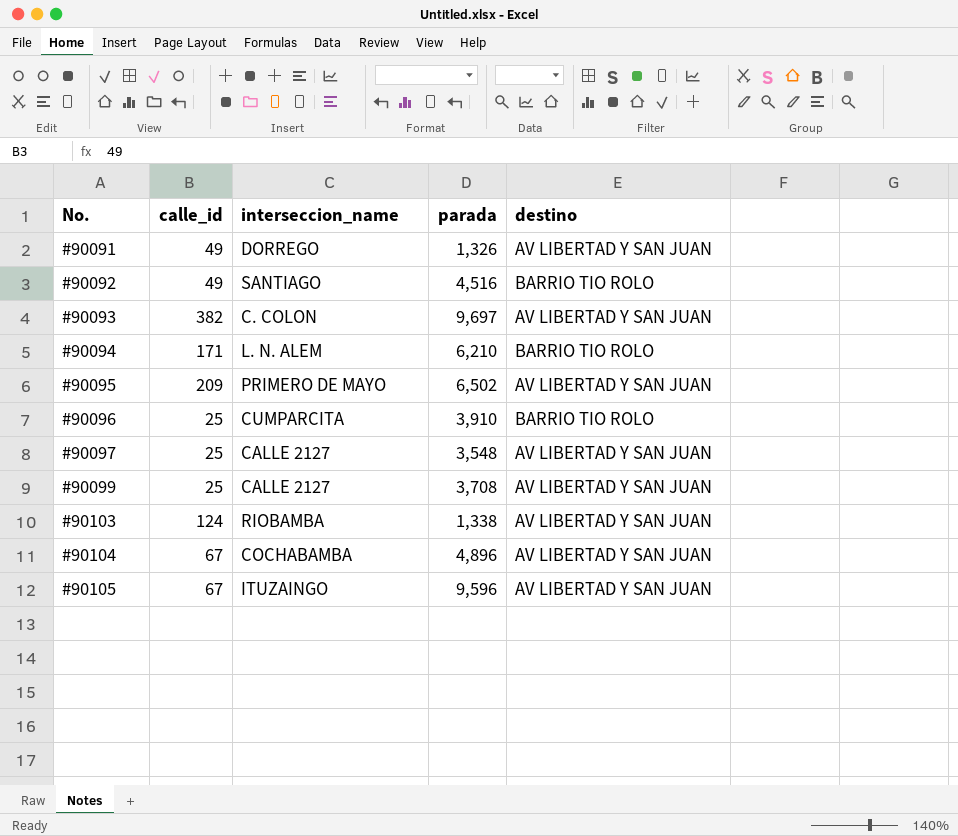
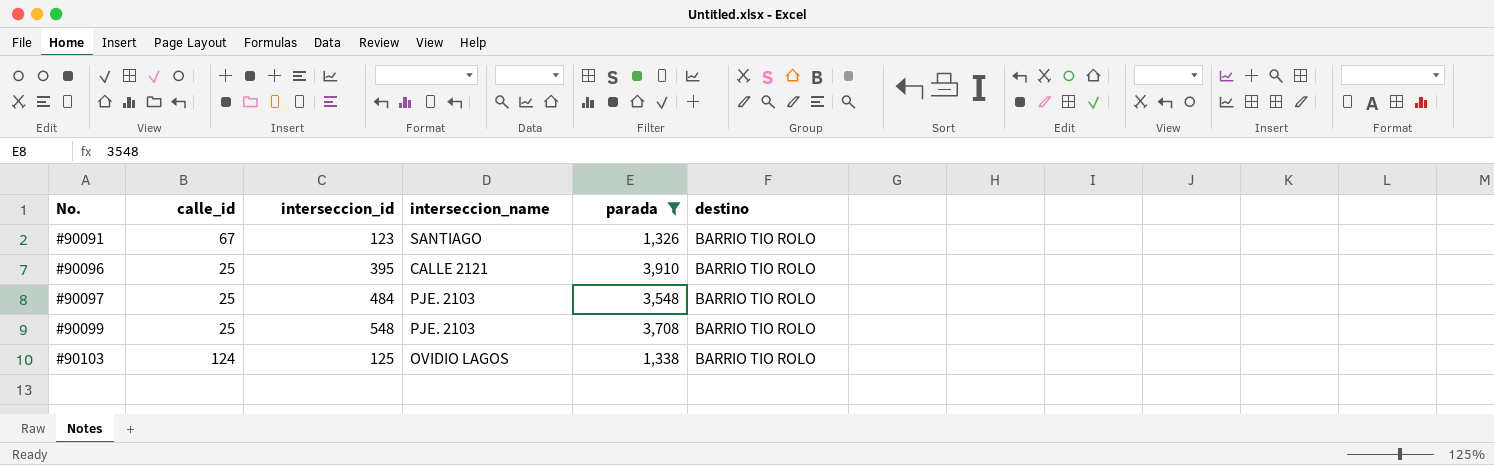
filter: none -> parada <= 3,910
column interseccion_id | position: none -> 3
#90091 | calle_id: 49 -> 67
#90091 | interseccion_name: DORREGO -> SANTIAGO
#90091 | destino: AV LIBERTAD Y SAN JUAN -> BARRIO TIO ROLO
#90096 | interseccion_name: CUMPARCITA -> CALLE 2121
#90097 | interseccion_name: CALLE 2127 -> PJE. 2103
#90097 | destino: AV LIBERTAD Y SAN JUAN -> BARRIO TIO ROLO
#90099 | interseccion_name: CALLE 2127 -> PJE. 2103
#90099 | destino: AV LIBERTAD Y SAN JUAN -> BARRIO TIO ROLO
#90103 | interseccion_name: RIOBAMBA -> OVIDIO LAGOS
#90103 | destino: AV LIBERTAD Y SAN JUAN -> BARRIO TIO ROLO

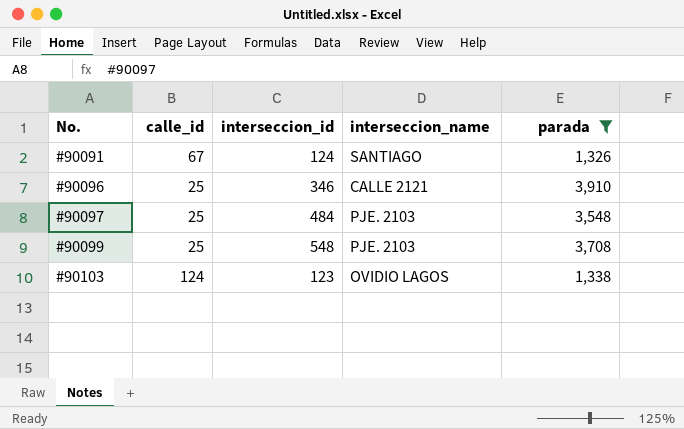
column destino | position: 6 -> none
#90091 | interseccion_id: 123 -> 124
#90096 | interseccion_id: 395 -> 346
#90103 | interseccion_id: 125 -> 123

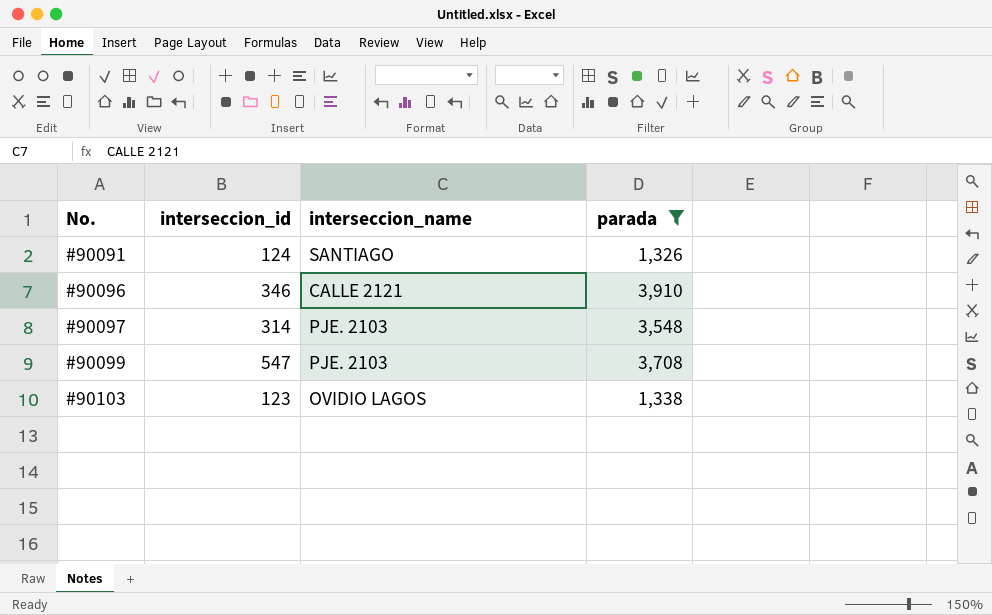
column calle_id | position: 2 -> none
#90097 | interseccion_id: 484 -> 314
#90099 | interseccion_id: 548 -> 547

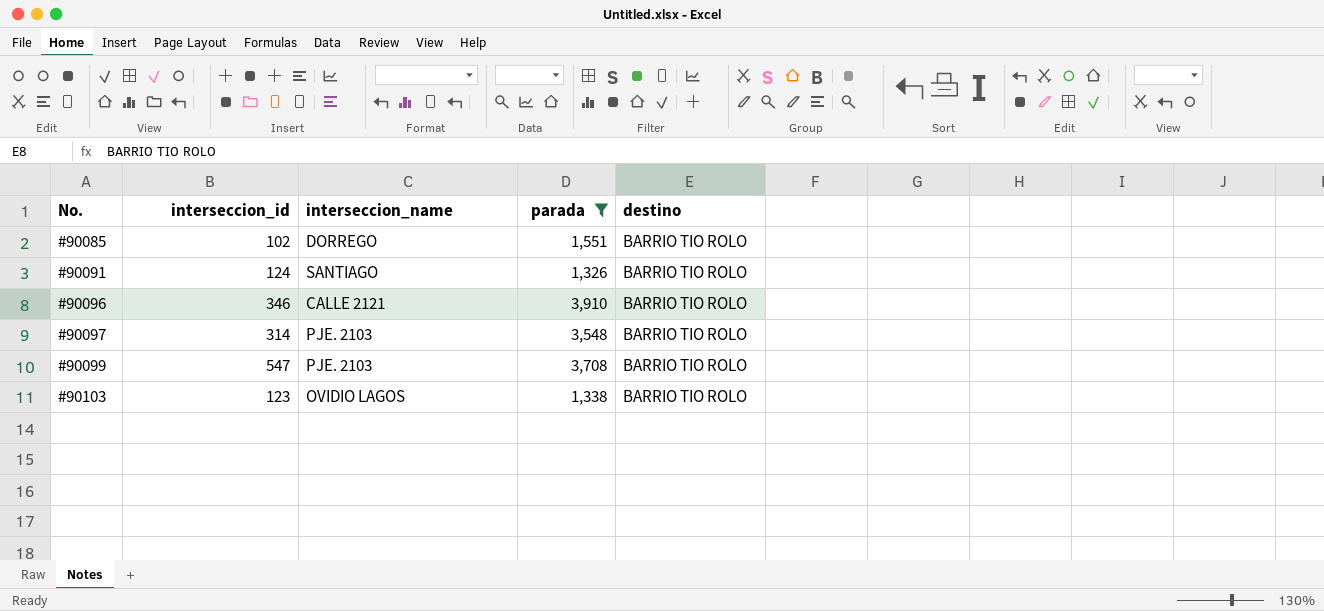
column destino | position: none -> 5
row #90085: none -> 102 | DORREGO | 1,551 | BARRIO TIO ROLO

